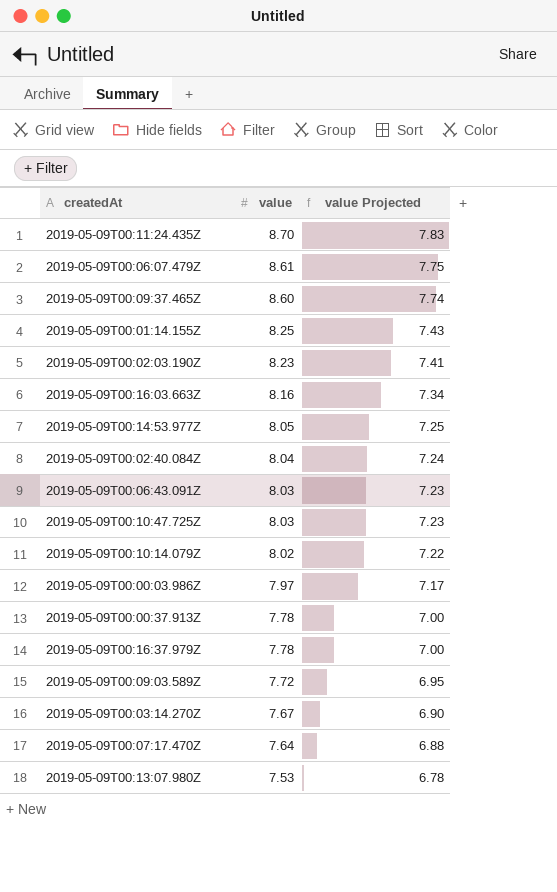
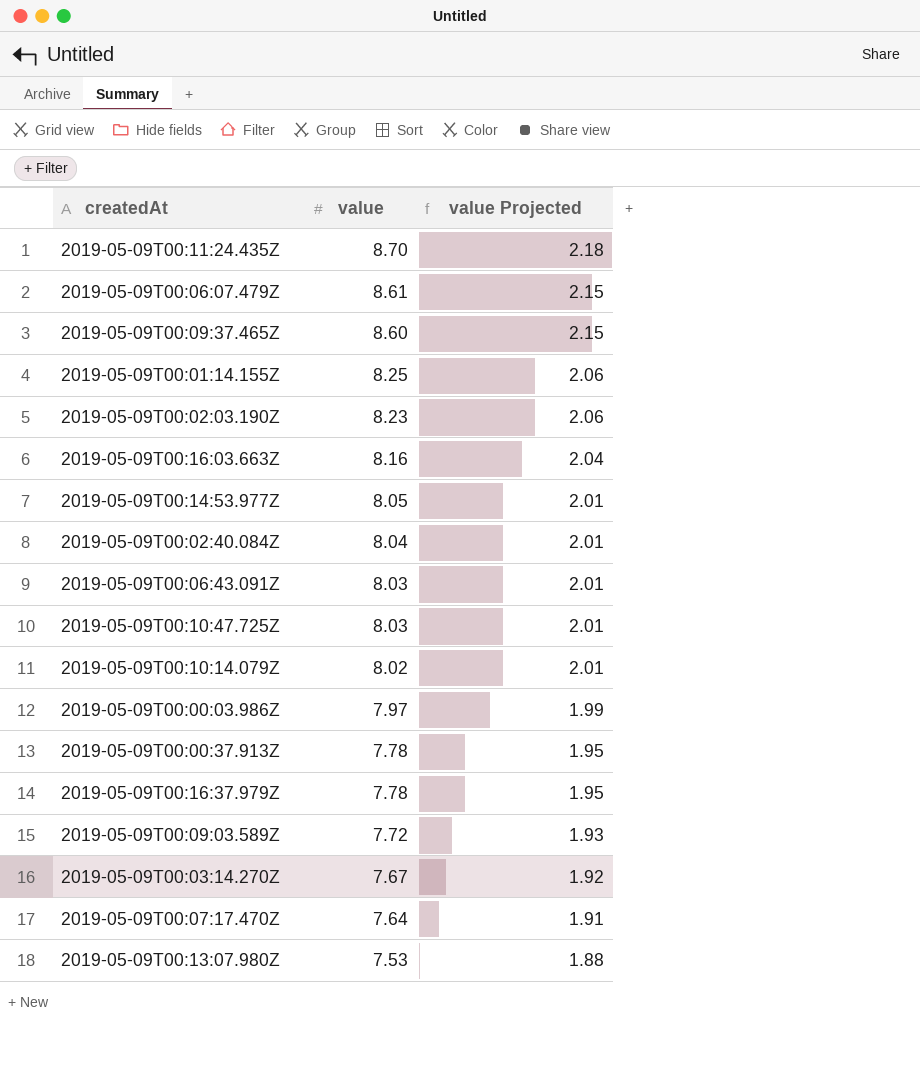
column value Projected | formula: [value] * 0.9 -> [value] * 0.25

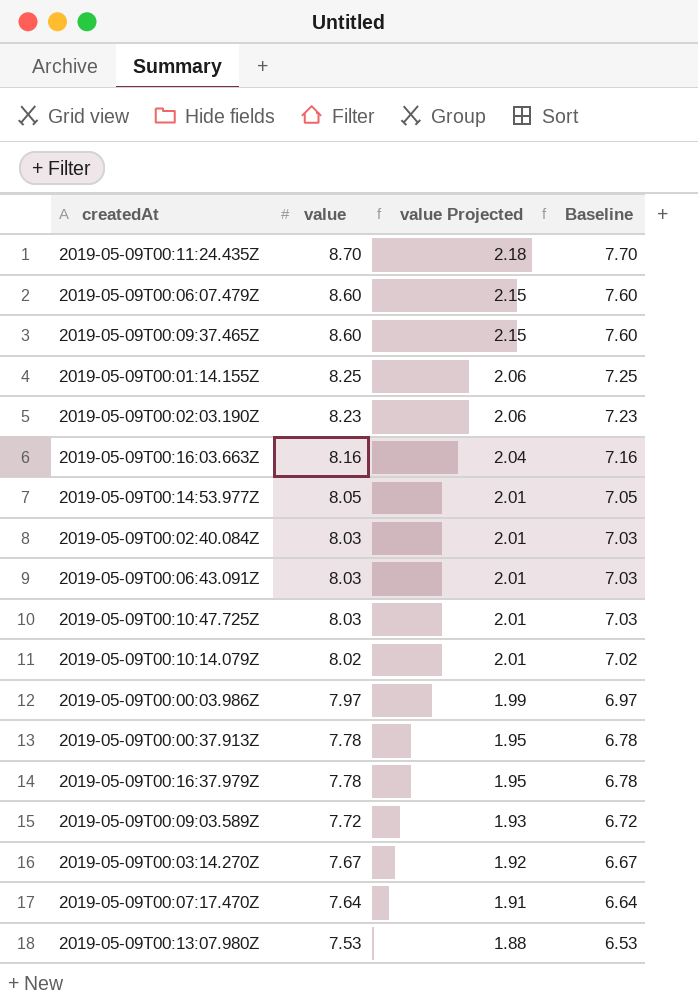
column Baseline | formula: none -> [value] - 1
2019-05-09T00:06:07.479Z | value: 8.61 -> 8.60
2019-05-09T00:02:40.084Z | value: 8.04 -> 8.03

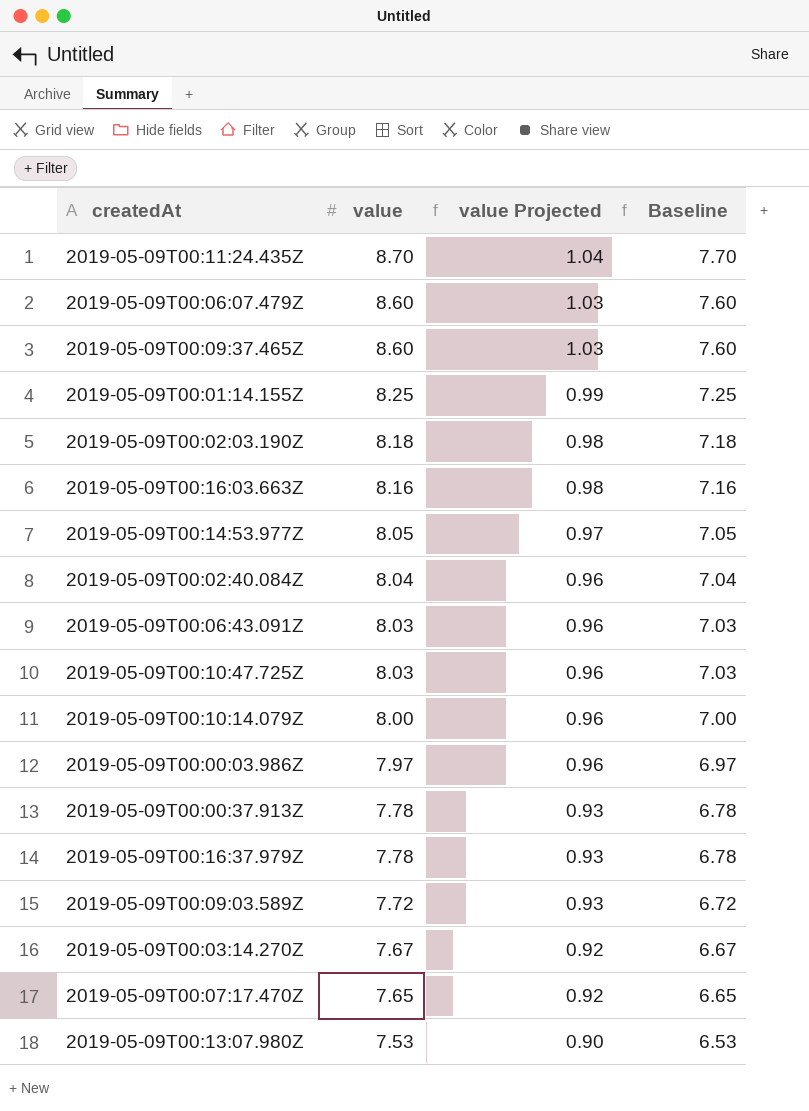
column value Projected | formula: [value] * 0.25 -> [value] * 0.12
2019-05-09T00:02:03.190Z | value: 8.23 -> 8.18
2019-05-09T00:02:03.190Z | Baseline: 7.23 -> 7.18
2019-05-09T00:02:40.084Z | value: 8.03 -> 8.04
2019-05-09T00:02:40.084Z | Baseline: 7.03 -> 7.04
2019-05-09T00:10:14.079Z | value: 8.02 -> 8.00
2019-05-09T00:10:14.079Z | Baseline: 7.02 -> 7.00
2019-05-09T00:07:17.470Z | value: 7.64 -> 7.65
2019-05-09T00:07:17.470Z | Baseline: 6.64 -> 6.65

